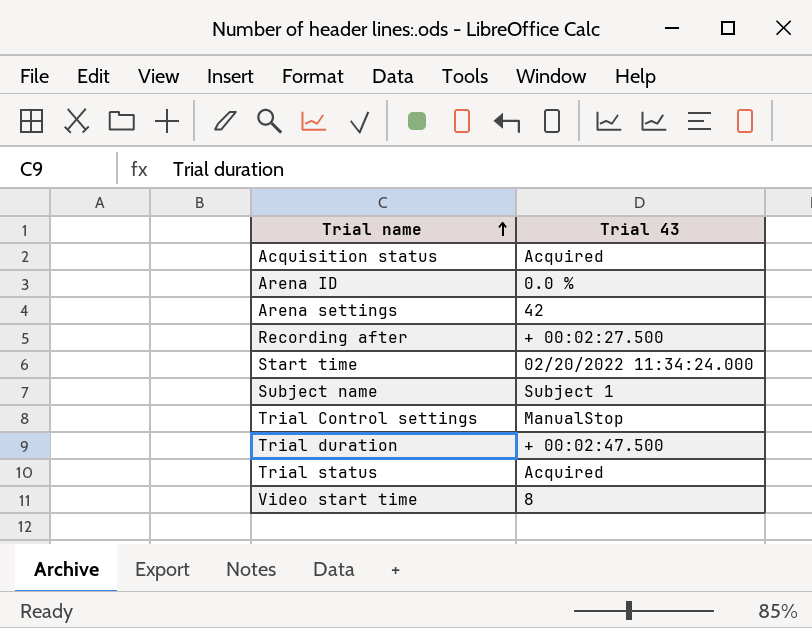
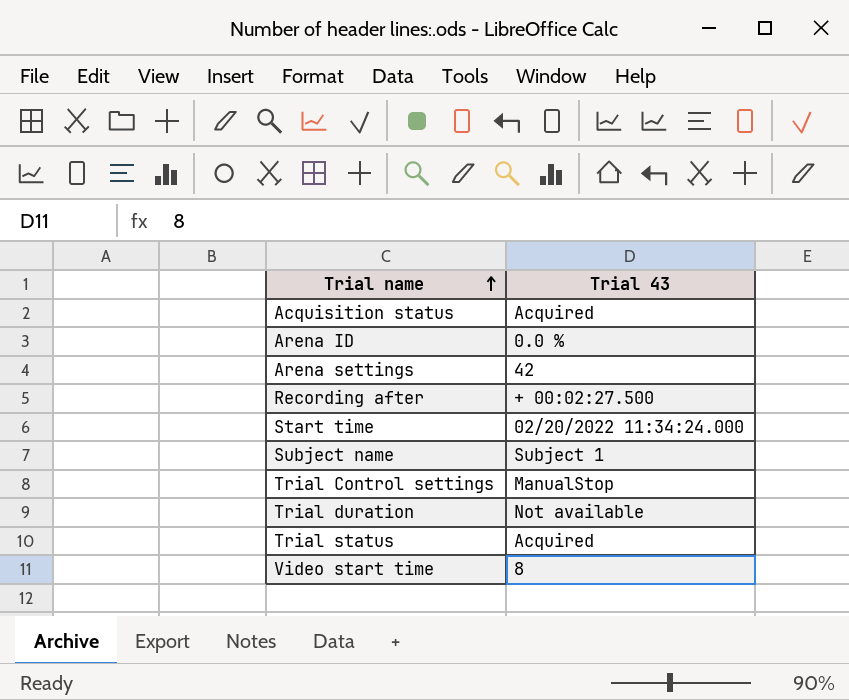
Trial duration | Trial 43: + 00:02:47.500 -> Not available

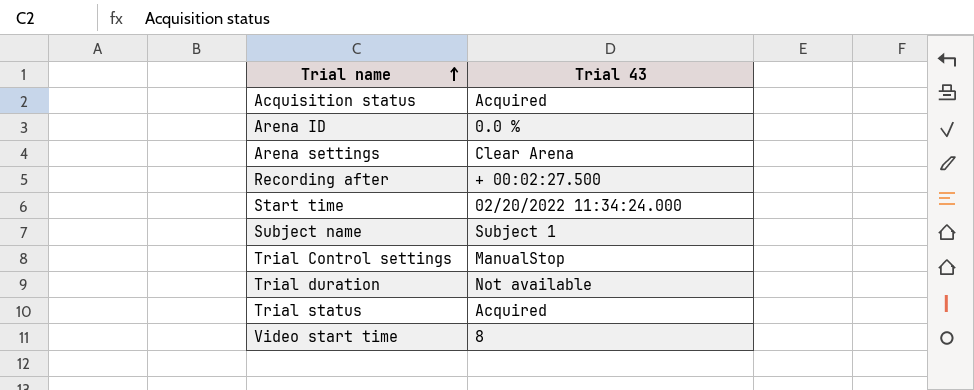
Arena settings | Trial 43: 42 -> Clear Arena

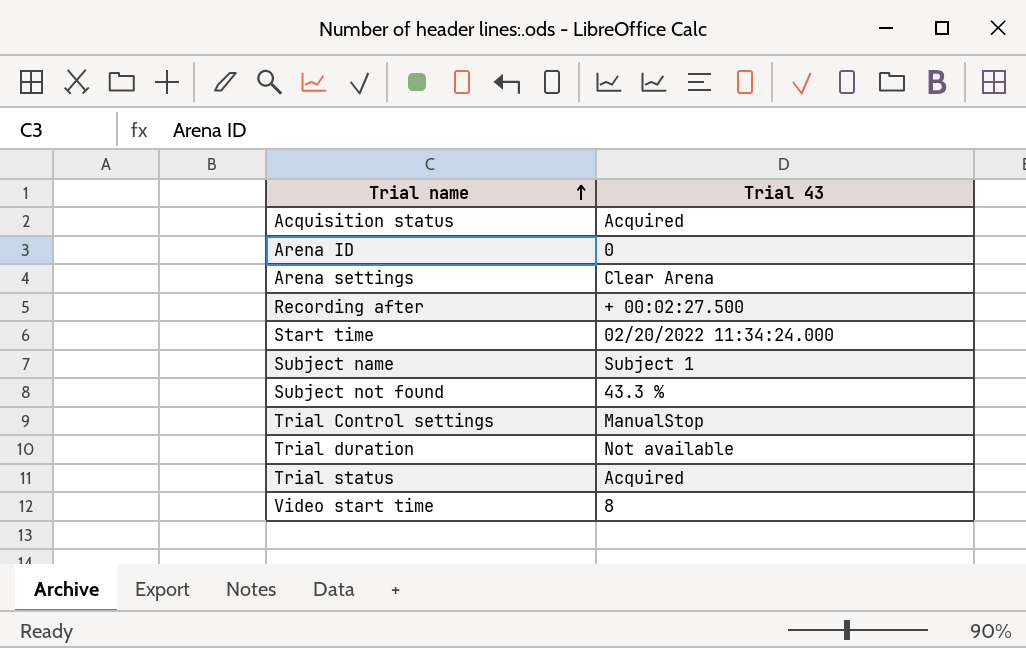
Arena ID | Trial 43: 0.0 % -> 0
row Subject not found: none -> 43.3 %

